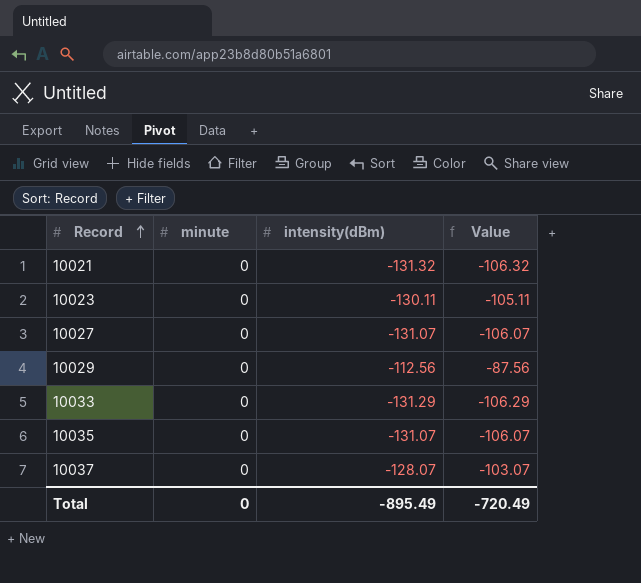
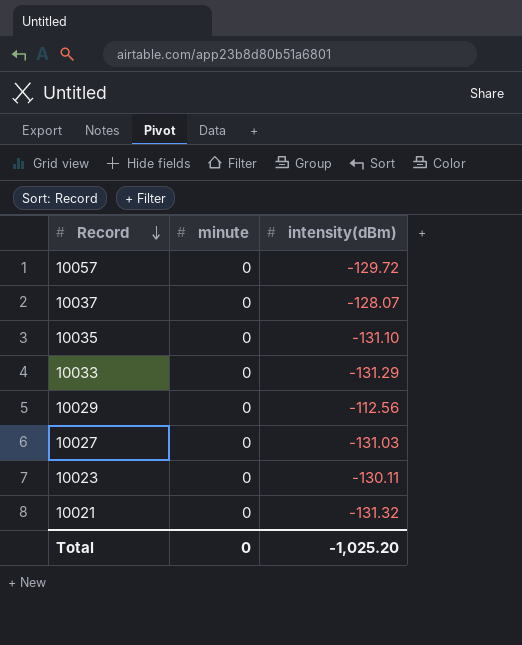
row order: Record ascending -> Record descending
column Value | formula: [intensity(dBm)] + 25 -> none
row 10057: none -> 0 | -129.72
10035 | intensity(dBm): -131.07 -> -131.10
10027 | intensity(dBm): -131.07 -> -131.03
Total | intensity(dBm): -895.49 -> -1,025.20

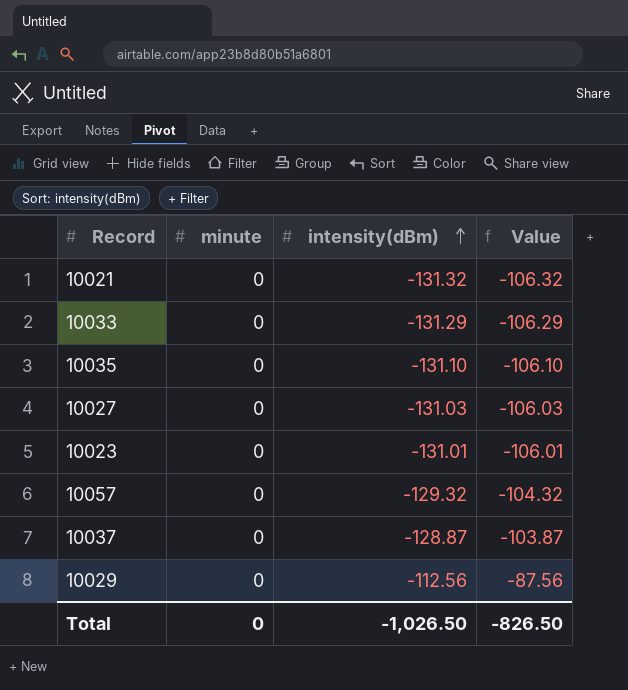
row order: Record descending -> intensity(dBm) ascending
column Value | formula: none -> [intensity(dBm)] + 25
10023 | intensity(dBm): -130.11 -> -131.01
10057 | intensity(dBm): -129.72 -> -129.32
10037 | intensity(dBm): -128.07 -> -128.87
Total | intensity(dBm): -1,025.20 -> -1,026.50

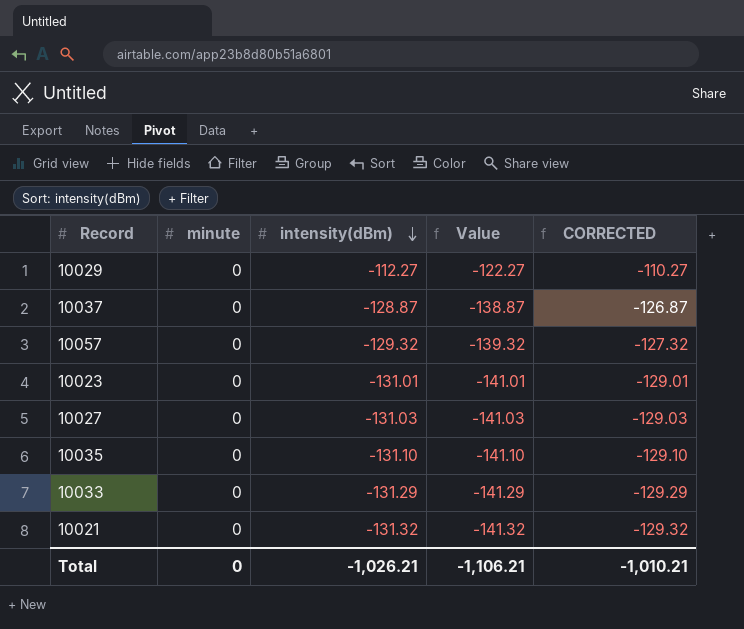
row order: intensity(dBm) ascending -> intensity(dBm) descending
column Value | formula: [intensity(dBm)] + 25 -> [intensity(dBm)] - 10
column CORRECTED | formula: none -> [intensity(dBm)] + 2
10029 | intensity(dBm): -112.56 -> -112.27
Total | intensity(dBm): -1,026.50 -> -1,026.21
Total | Value: -826.50 -> -1,106.21

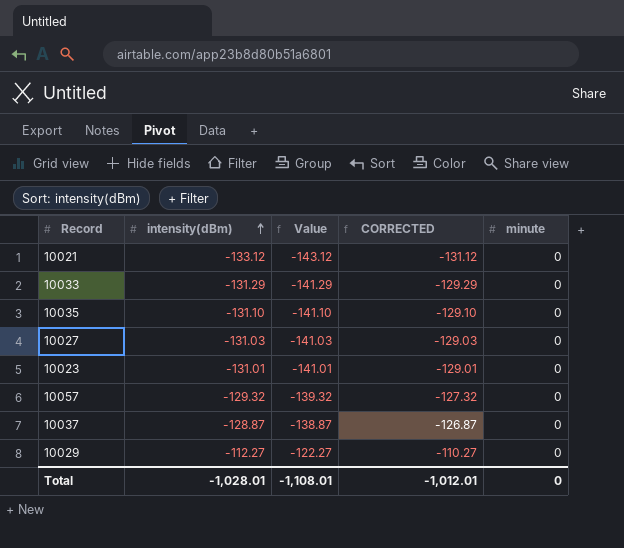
row order: intensity(dBm) descending -> intensity(dBm) ascending
column minute | position: 2 -> 5
10021 | intensity(dBm): -131.32 -> -133.12
10021 | Value: -141.32 -> -143.12
10021 | CORRECTED: -129.32 -> -131.12
Total | intensity(dBm): -1,026.21 -> -1,028.01
Total | Value: -1,106.21 -> -1,108.01
Total | CORRECTED: -1,010.21 -> -1,012.01

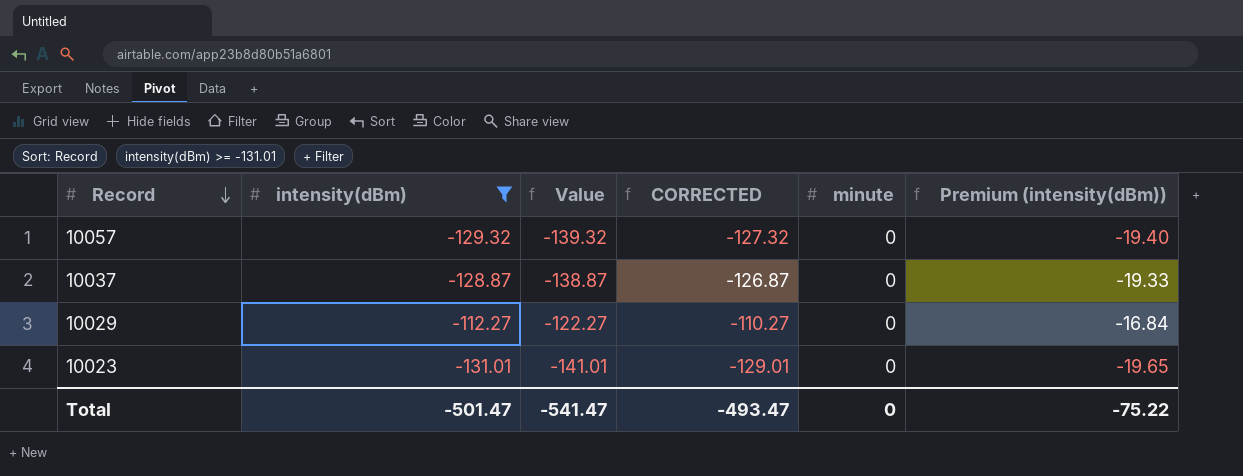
filter: none -> intensity(dBm) >= -131.01
row order: intensity(dBm) ascending -> Record descending
column Premium (intensity(dBm)) | formula: none -> [intensity(dBm)] * 0.15
Total | intensity(dBm): -1,028.01 -> -501.47
Total | Value: -1,108.01 -> -541.47
Total | CORRECTED: -1,012.01 -> -493.47

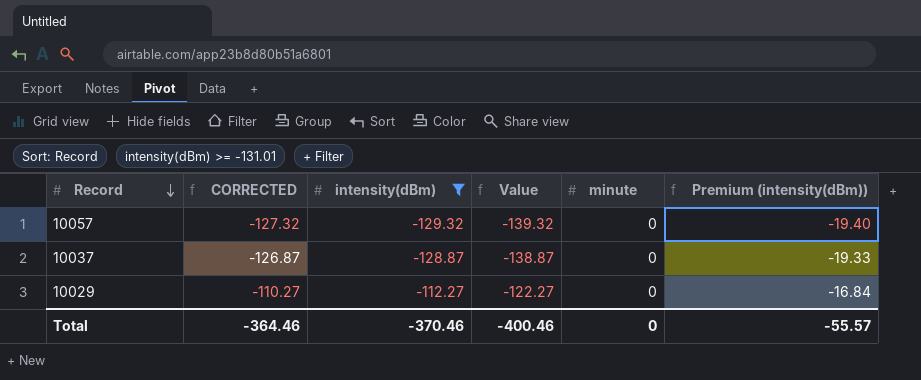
column CORRECTED | position: 4 -> 2
row 10023: -131.01 | -141.01 | -129.01 | 0 | -19.65 -> none
Total | CORRECTED: -493.47 -> -364.46
Total | intensity(dBm): -501.47 -> -370.46
Total | Value: -541.47 -> -400.46
Total | Premium (intensity(dBm)): -75.22 -> -55.57

